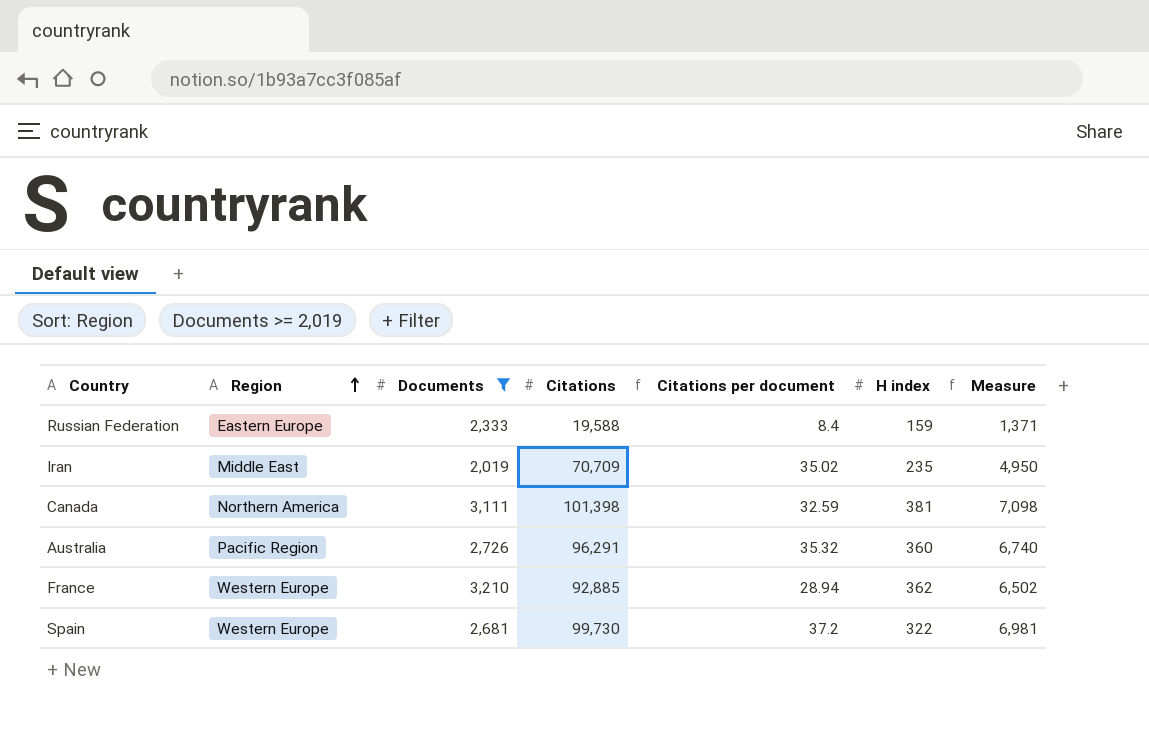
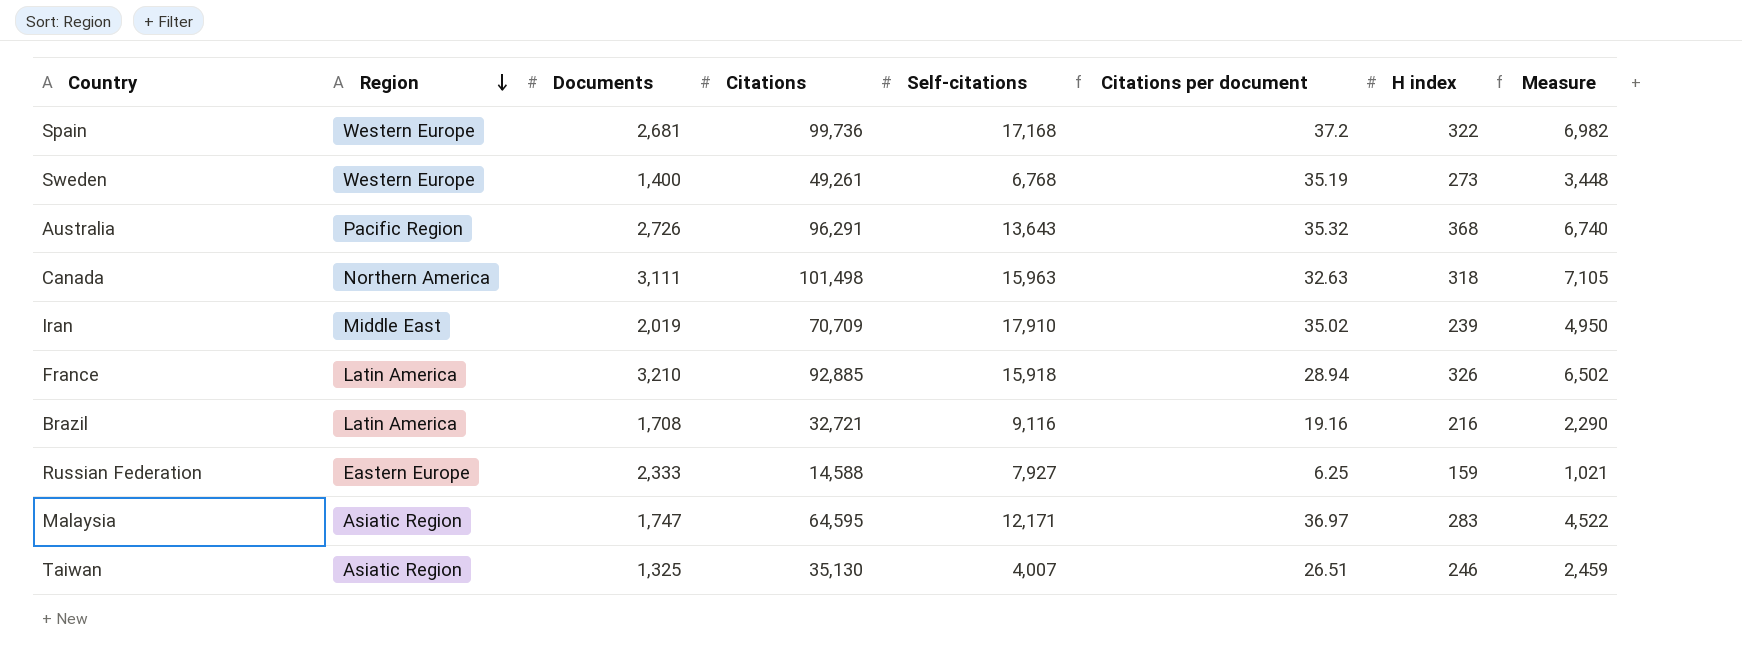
filter: Documents >= 2,019 -> none
row order: Region ascending -> Region descending
column Self-citations | position: none -> 5
Spain | Citations: 99,730 -> 99,736
Spain | Measure: 6,981 -> 6,982
Australia | H index: 360 -> 368
Canada | Citations: 101,398 -> 101,498
Canada | Citations per document: 32.59 -> 32.63
Canada | H index: 381 -> 318
Canada | Measure: 7,098 -> 7,105
Iran | H index: 235 -> 239
France | Region: Western Europe -> Latin America
France | H index: 362 -> 326
Russian Federation | Citations: 19,588 -> 14,588
Russian Federation | Citations per document: 8.4 -> 6.25
Russian Federation | Measure: 1,371 -> 1,021

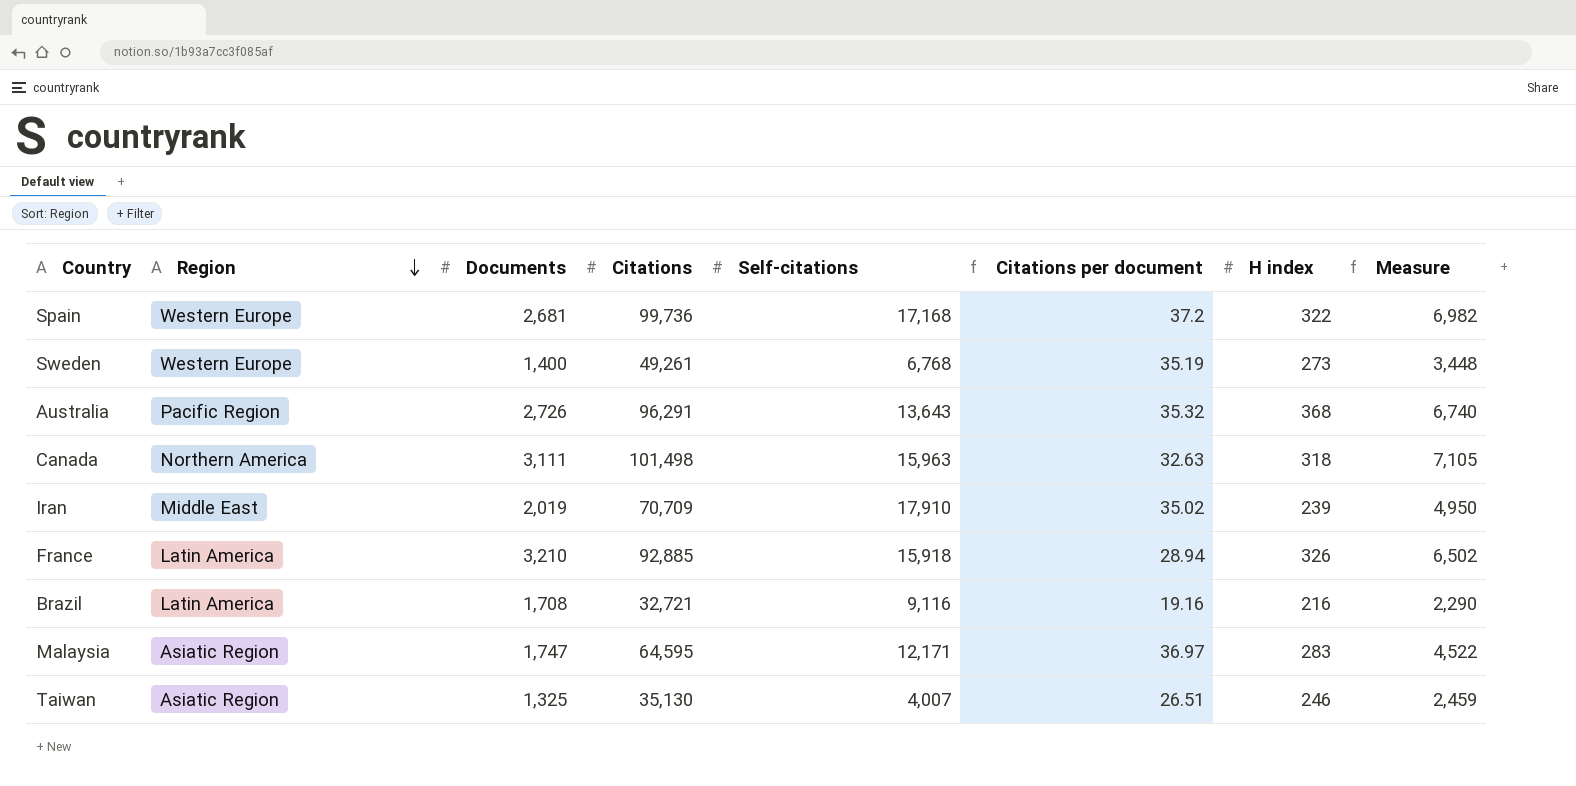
row Russian Federation: Eastern Europe | 2,333 | 14,588 | 7,927 | 6.25 | 159 | 1,021 -> none

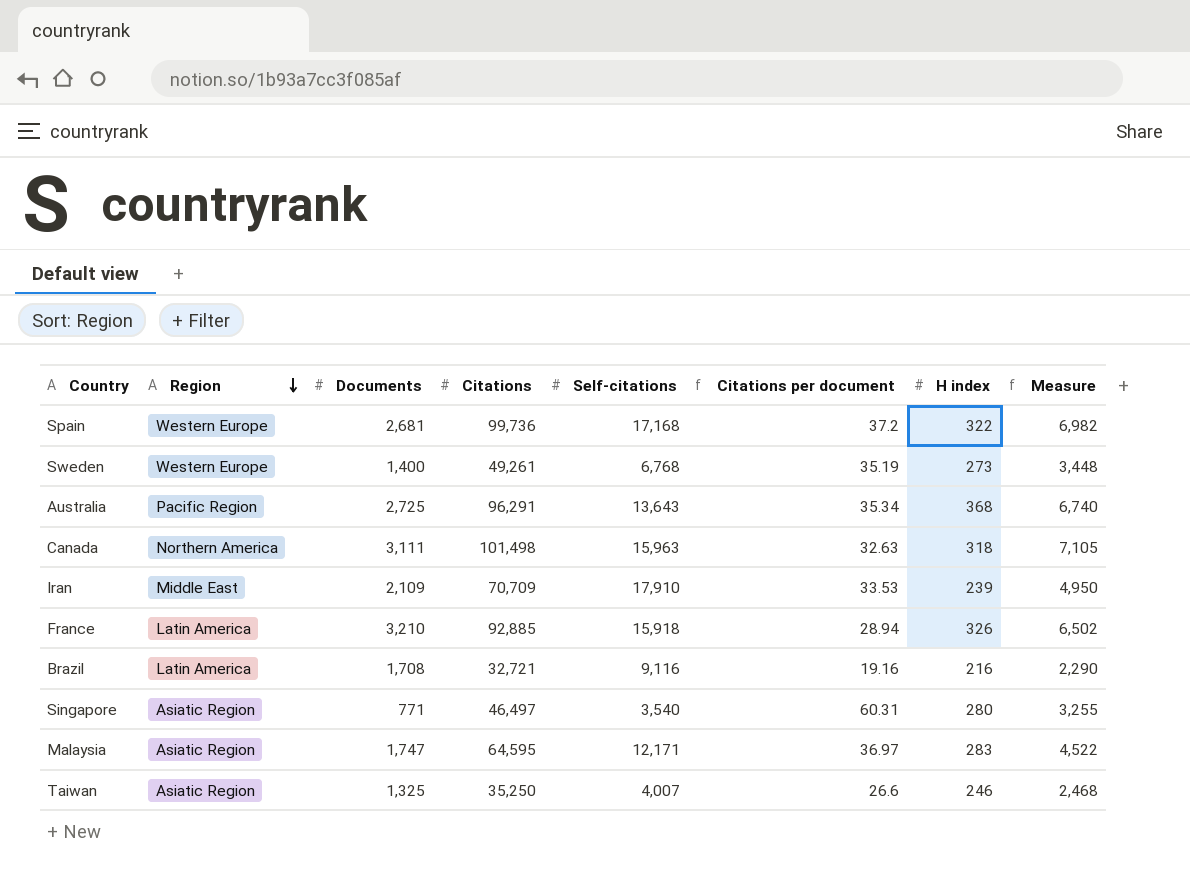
Australia | Documents: 2,726 -> 2,725
Australia | Citations per document: 35.32 -> 35.34
Iran | Documents: 2,019 -> 2,109
Iran | Citations per document: 35.02 -> 33.53
row Singapore: none -> Asiatic Region | 771 | 46,497 | 3,540 | 60.31 | 280 | 3,255
Taiwan | Citations: 35,130 -> 35,250
Taiwan | Citations per document: 26.51 -> 26.6
Taiwan | Measure: 2,459 -> 2,468

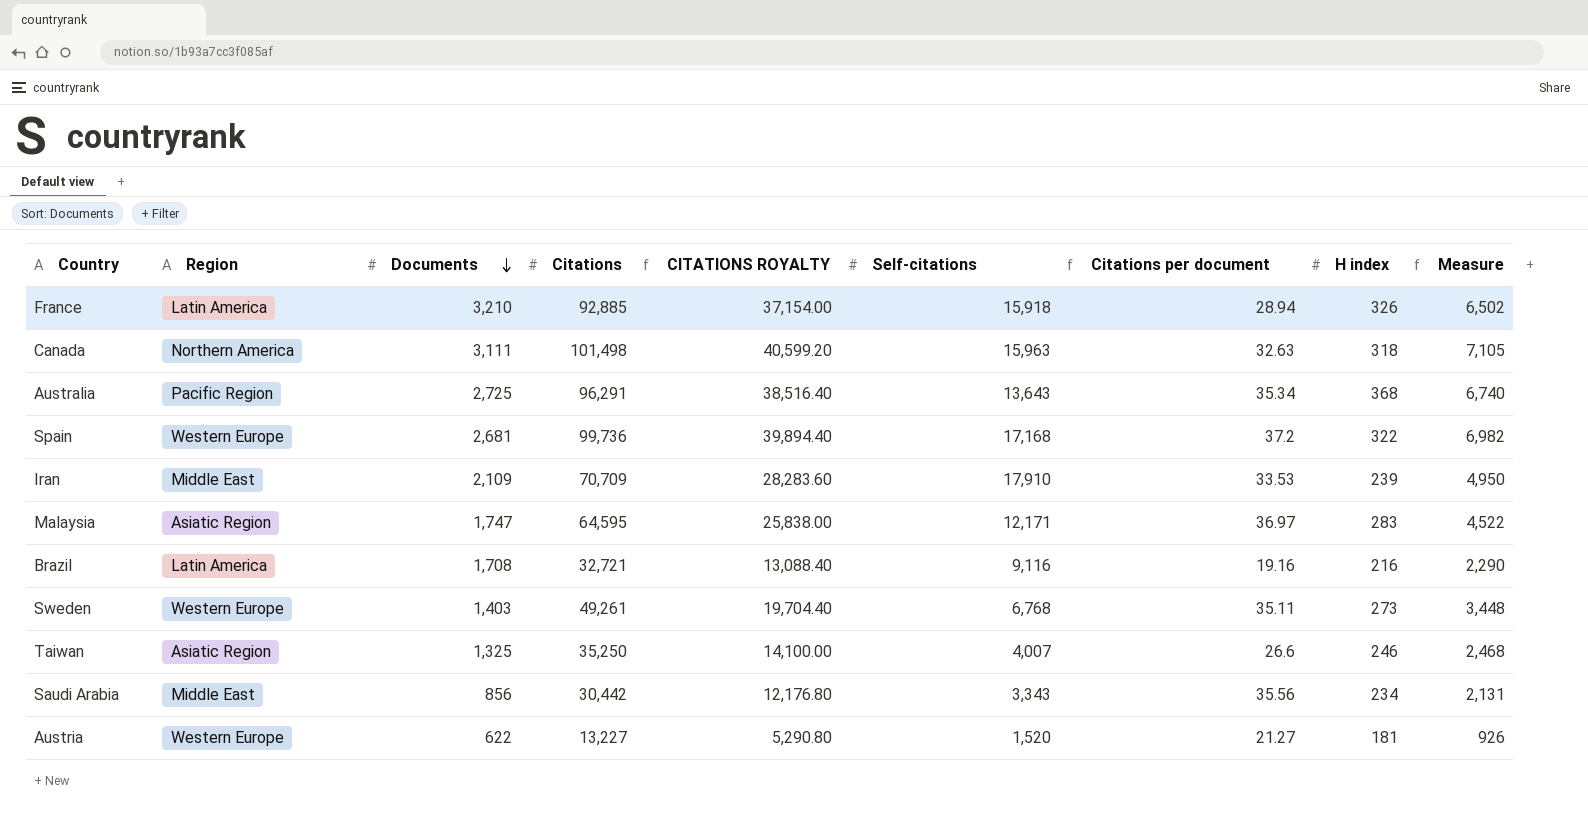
row order: Region descending -> Documents descending
column CITATIONS ROYALTY | formula: none -> [Citations] * 0.4
row Singapore: Asiatic Region | 771 | 46,497 | 3,540 | 60.31 | 280 | 3,255 -> none
Sweden | Documents: 1,400 -> 1,403
Sweden | Citations per document: 35.19 -> 35.11
row Saudi Arabia: none -> Middle East | 856 | 30,442 | 12,176.80 | 3,343 | 35.56 | 234 | 2,131
row Austria: none -> Western Europe | 622 | 13,227 | 5,290.80 | 1,520 | 21.27 | 181 | 926

